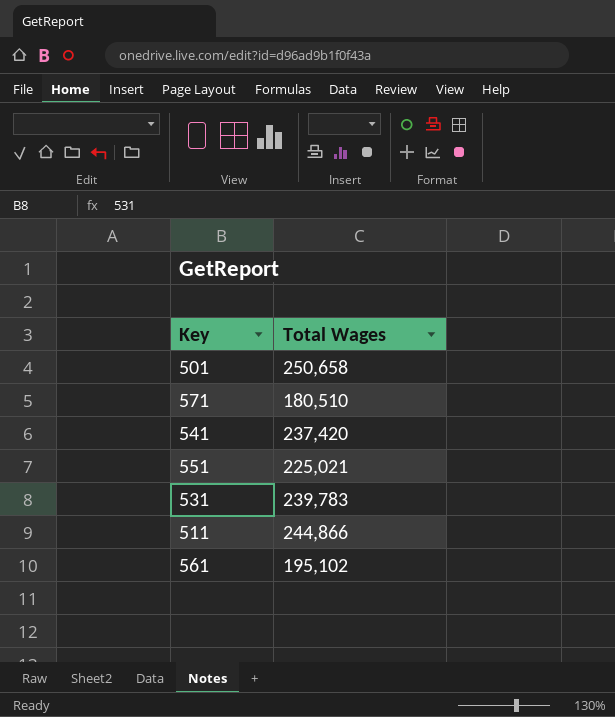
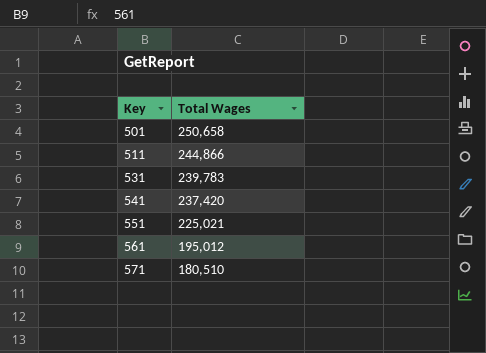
row order: none -> Key ascending
561 | Total Wages: 195,102 -> 195,012

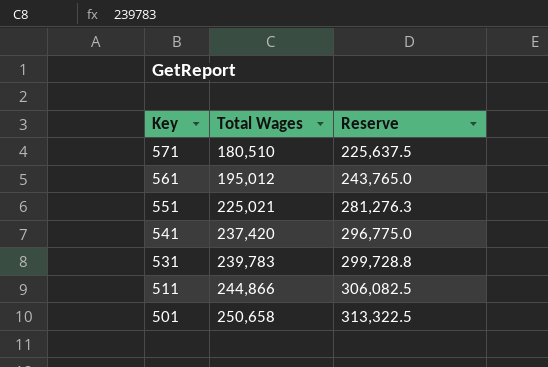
row order: Key ascending -> Key descending
column Reserve | formula: none -> [Total Wages] * 1.25

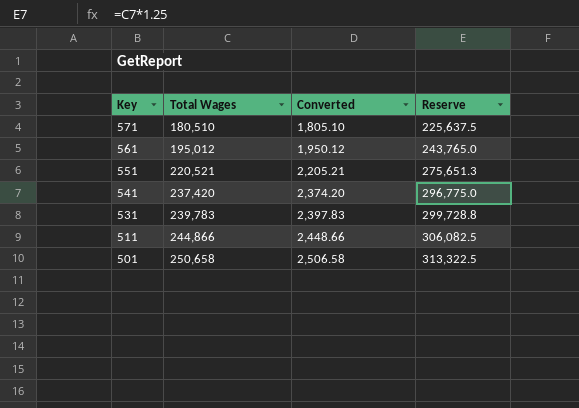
column Converted | formula: none -> [Total Wages] * 0.01
551 | Total Wages: 225,021 -> 220,521
551 | Reserve: 281,276.3 -> 275,651.3

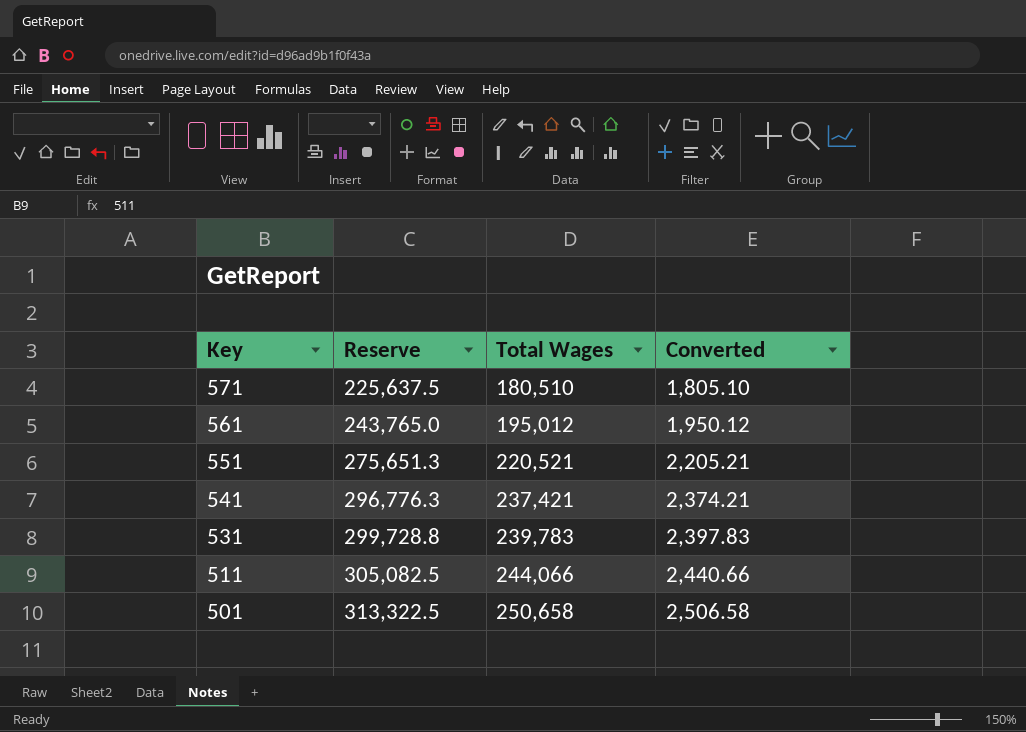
column Reserve | position: 4 -> 2
541 | Reserve: 296,775.0 -> 296,776.3
541 | Total Wages: 237,420 -> 237,421
541 | Converted: 2,374.20 -> 2,374.21
511 | Reserve: 306,082.5 -> 305,082.5
511 | Total Wages: 244,866 -> 244,066
511 | Converted: 2,448.66 -> 2,440.66

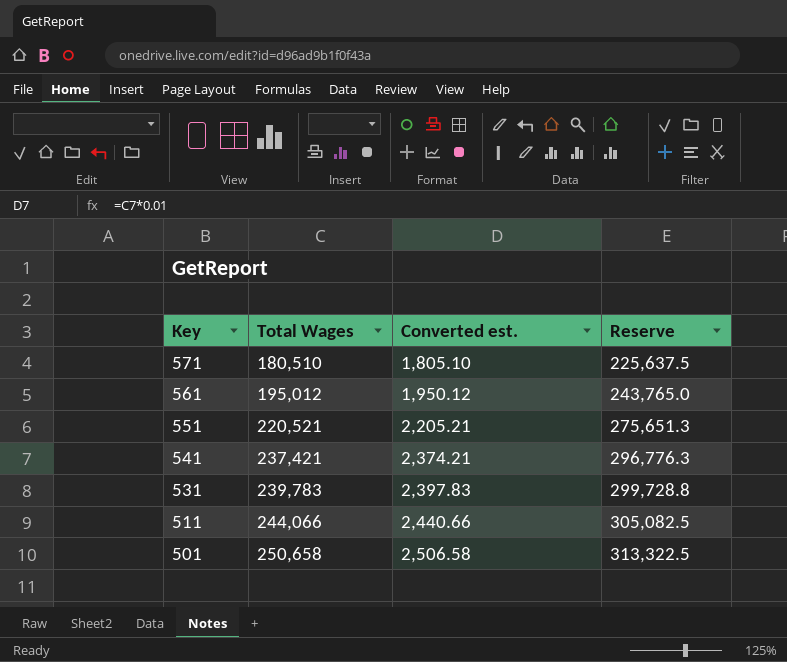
column name: Converted -> Converted est.
column Reserve | position: 2 -> 4

